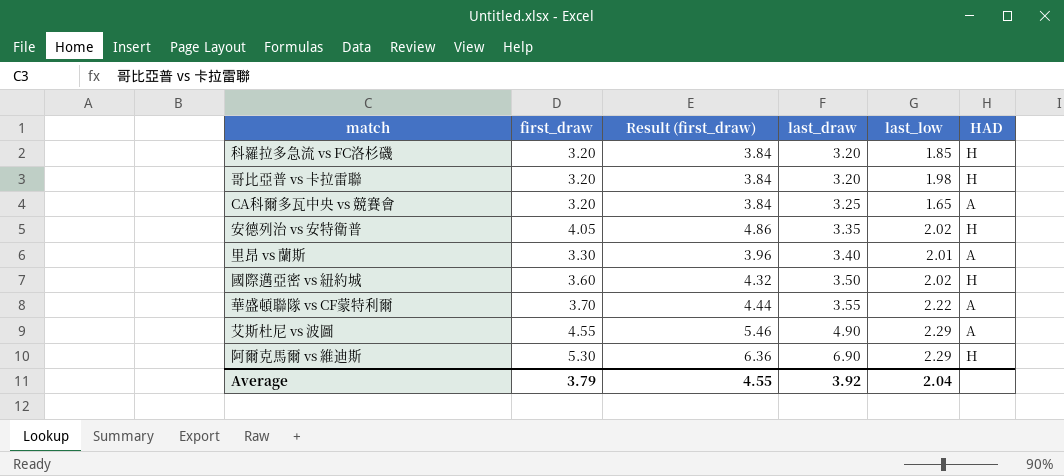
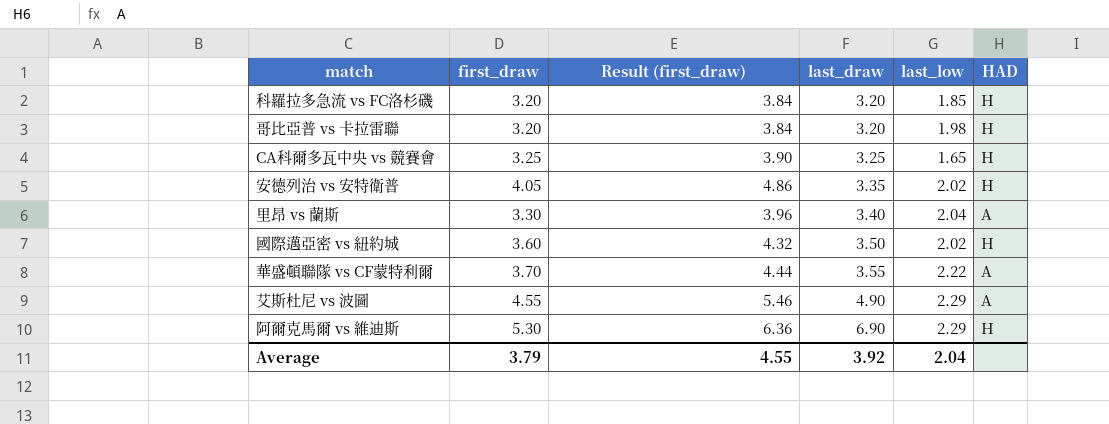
CA科爾多瓦中央 vs 競賽會 | first_draw: 3.20 -> 3.25
CA科爾多瓦中央 vs 競賽會 | Result (first_draw): 3.84 -> 3.90
CA科爾多瓦中央 vs 競賽會 | HAD: A -> H
里昂 vs 蘭斯 | last_low: 2.01 -> 2.04

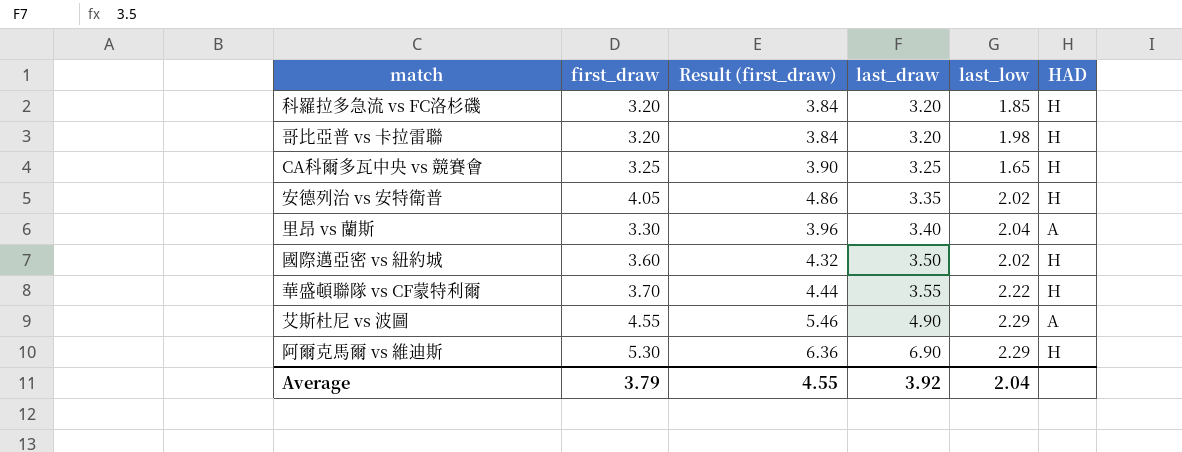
華盛頓聯隊 vs CF蒙特利爾 | HAD: A -> H

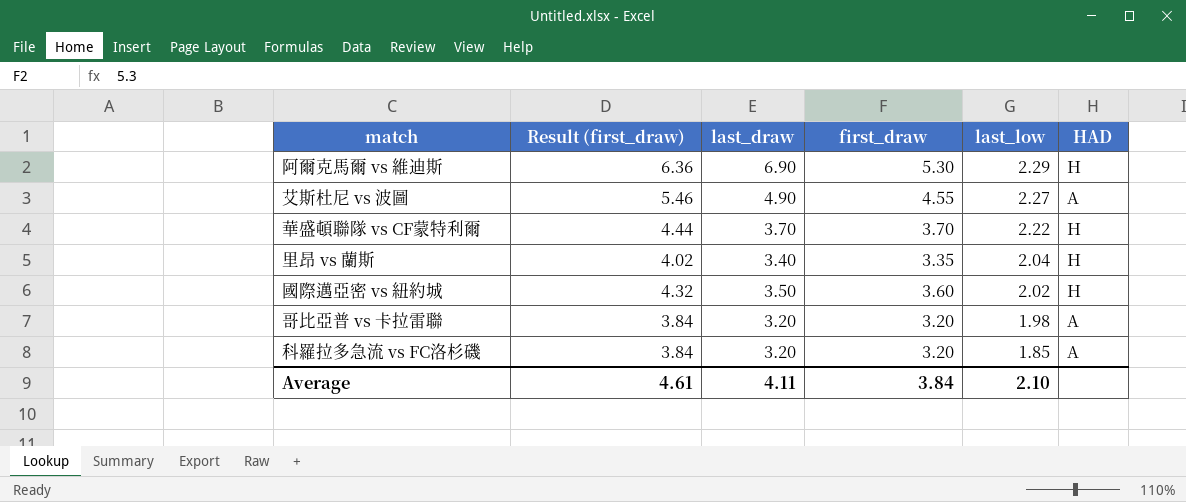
row order: last_draw ascending -> last_low descending
column first_draw | position: 2 -> 4
row CA科爾多瓦中央 vs 競賽會: 3.25 | 3.90 | 3.25 | 1.65 | H -> none
row 安德列治 vs 安特衛普: 4.05 | 4.86 | 3.35 | 2.02 | H -> none
艾斯杜尼 vs 波圖 | last_low: 2.29 -> 2.27
華盛頓聯隊 vs CF蒙特利爾 | last_draw: 3.55 -> 3.70
里昂 vs 蘭斯 | Result (first_draw): 3.96 -> 4.02
里昂 vs 蘭斯 | first_draw: 3.30 -> 3.35
里昂 vs 蘭斯 | HAD: A -> H
哥比亞普 vs 卡拉雷聯 | HAD: H -> A
科羅拉多急流 vs FC洛杉磯 | HAD: H -> A
Average | Result (first_draw): 4.55 -> 4.61
Average | last_draw: 3.92 -> 4.11
Average | first_draw: 3.79 -> 3.84
Average | last_low: 2.04 -> 2.10

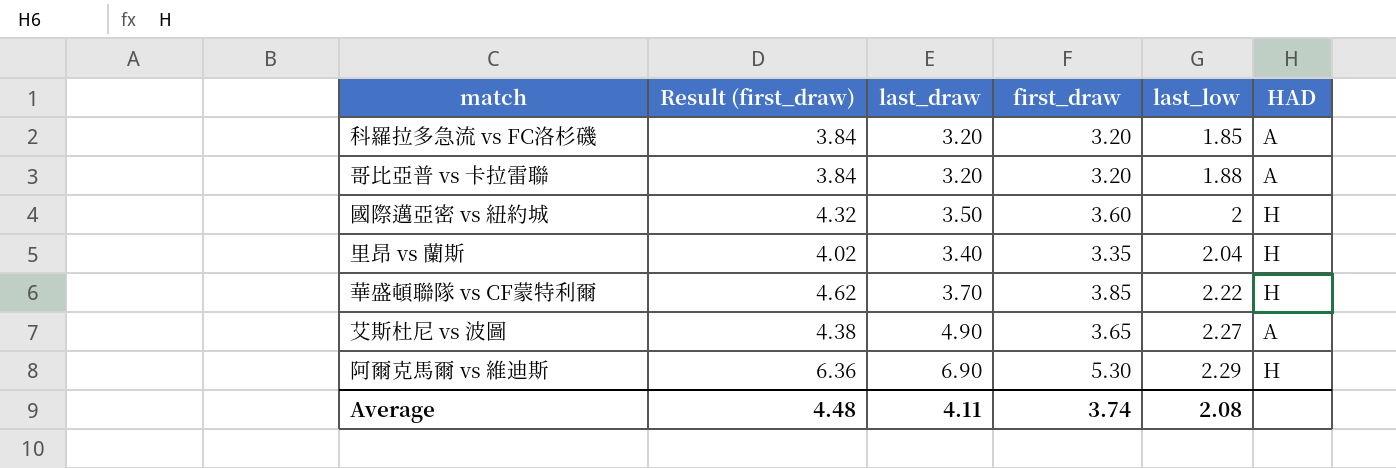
row order: last_low descending -> last_low ascending
哥比亞普 vs 卡拉雷聯 | last_low: 1.98 -> 1.88
國際邁亞密 vs 紐約城 | last_low: 2.02 -> 2
華盛頓聯隊 vs CF蒙特利爾 | Result (first_draw): 4.44 -> 4.62
華盛頓聯隊 vs CF蒙特利爾 | first_draw: 3.70 -> 3.85
艾斯杜尼 vs 波圖 | Result (first_draw): 5.46 -> 4.38
艾斯杜尼 vs 波圖 | first_draw: 4.55 -> 3.65
Average | Result (first_draw): 4.61 -> 4.48
Average | first_draw: 3.84 -> 3.74
Average | last_low: 2.10 -> 2.08

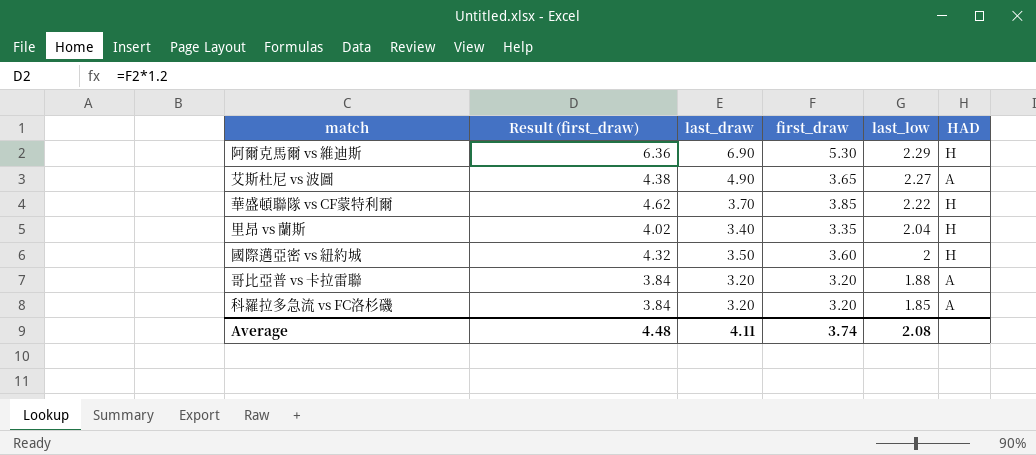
row order: last_low ascending -> last_low descending

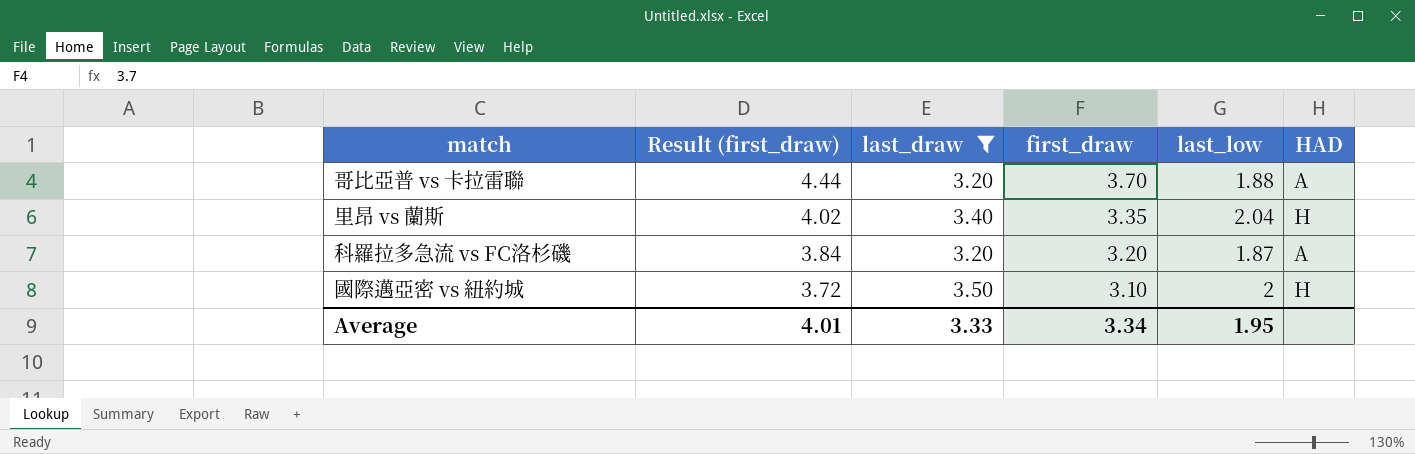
filter: none -> last_draw <= 3.50
row order: last_low descending -> Result (first_draw) descending
哥比亞普 vs 卡拉雷聯 | Result (first_draw): 3.84 -> 4.44
哥比亞普 vs 卡拉雷聯 | first_draw: 3.20 -> 3.70
科羅拉多急流 vs FC洛杉磯 | last_low: 1.85 -> 1.87
國際邁亞密 vs 紐約城 | Result (first_draw): 4.32 -> 3.72
國際邁亞密 vs 紐約城 | first_draw: 3.60 -> 3.10
Average | Result (first_draw): 4.48 -> 4.01
Average | last_draw: 4.11 -> 3.33
Average | first_draw: 3.74 -> 3.34
Average | last_low: 2.08 -> 1.95

